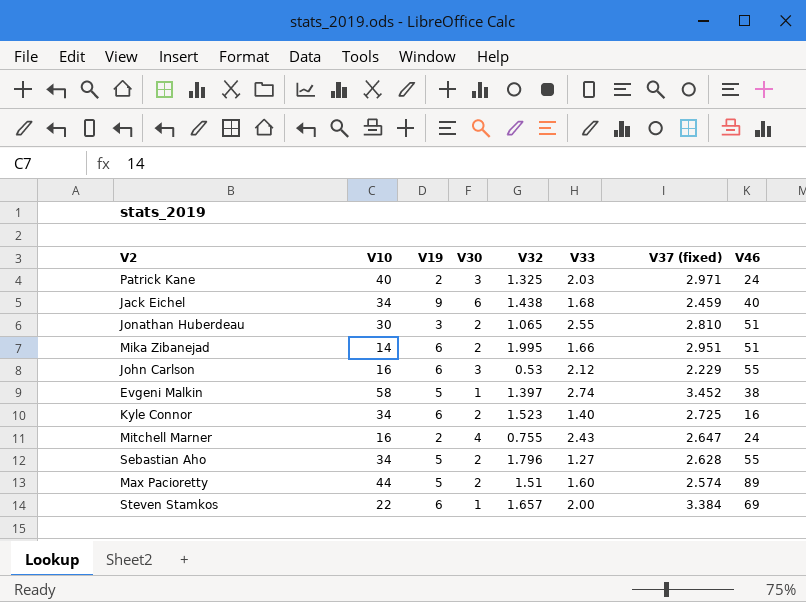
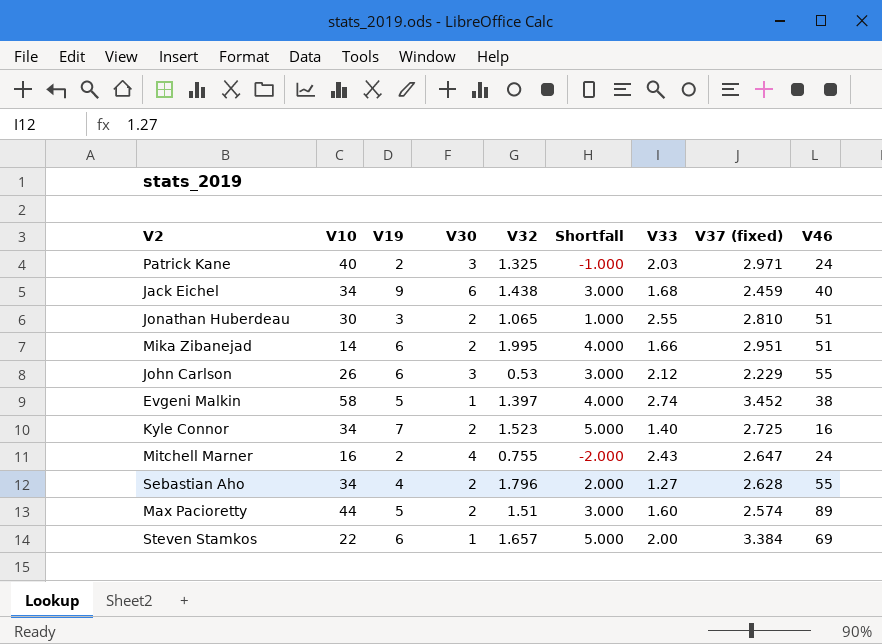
column Shortfall | formula: none -> [V19] - [V30]
John Carlson | V10: 16 -> 26
Kyle Connor | V19: 6 -> 7
Sebastian Aho | V19: 5 -> 4

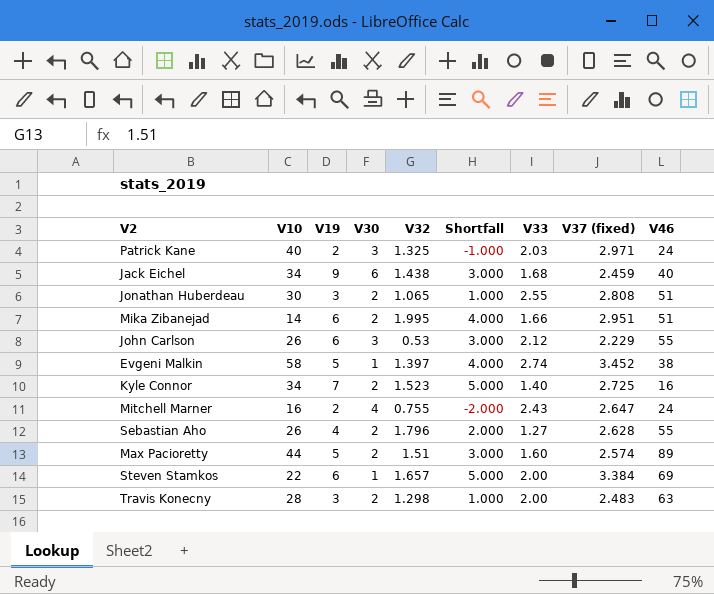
Jonathan Huberdeau | V37 (fixed): 2.810 -> 2.808
Sebastian Aho | V10: 34 -> 26
row Travis Konecny: none -> 28 | 3 | 2 | 1.298 | 1.000 | 2.00 | 2.483 | 63

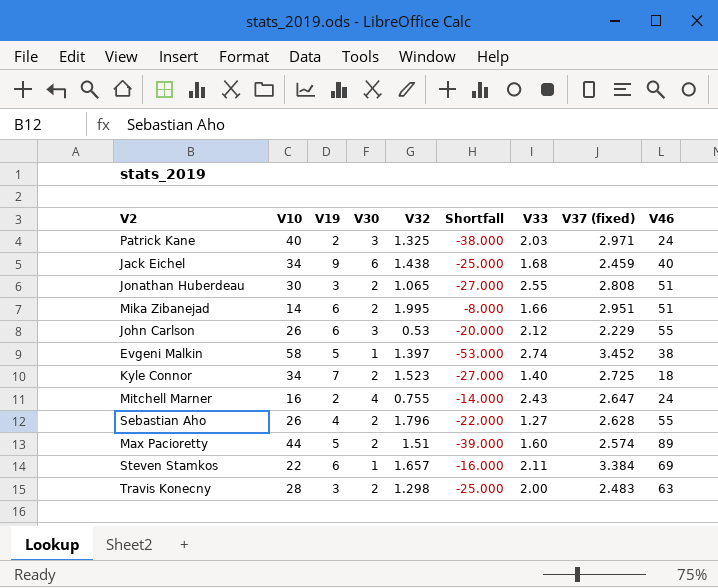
column Shortfall | formula: [V19] - [V30] -> [V19] - [V10]
Kyle Connor | V46: 16 -> 18
Steven Stamkos | V33: 2.00 -> 2.11

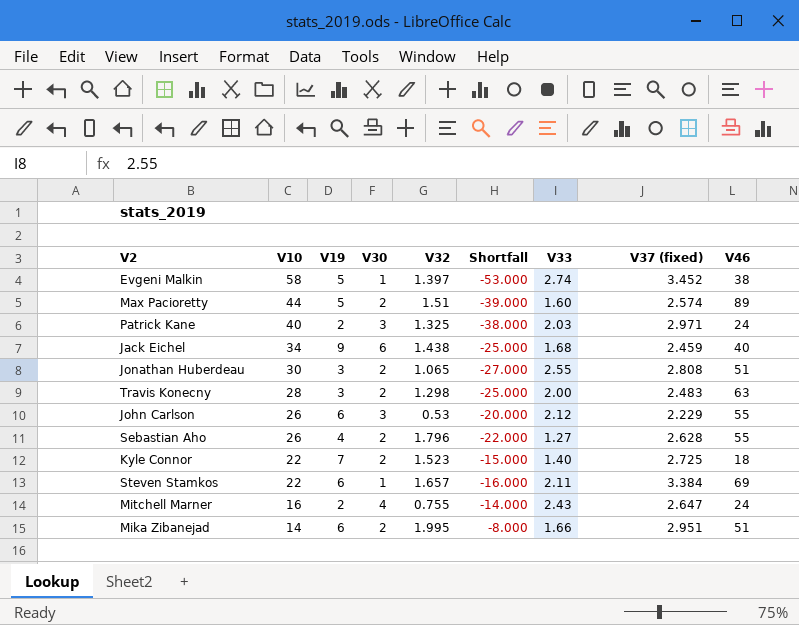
row order: none -> V10 descending
Kyle Connor | V10: 34 -> 22
Kyle Connor | Shortfall: -27.000 -> -15.000

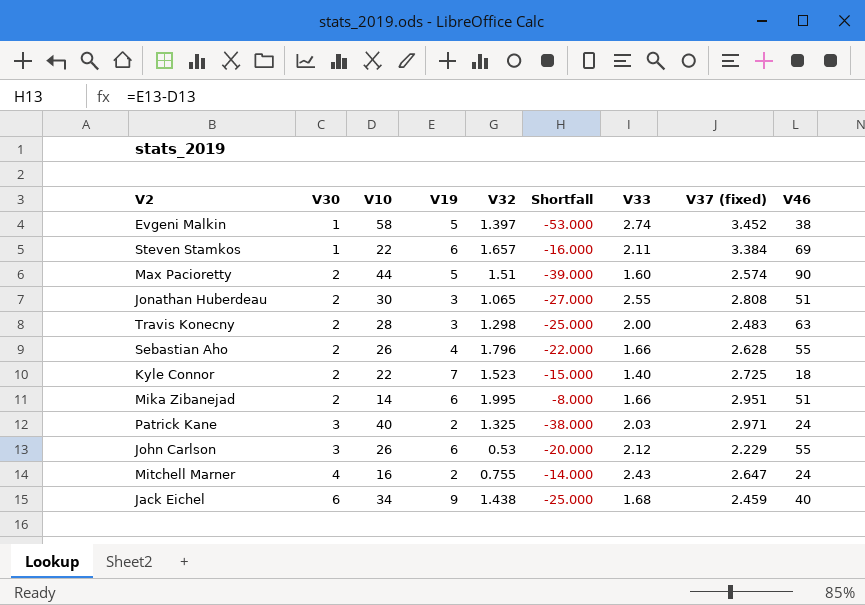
row order: V10 descending -> V30 ascending
column V30 | position: 4 -> 2
Max Pacioretty | V46: 89 -> 90
Sebastian Aho | V33: 1.27 -> 1.66

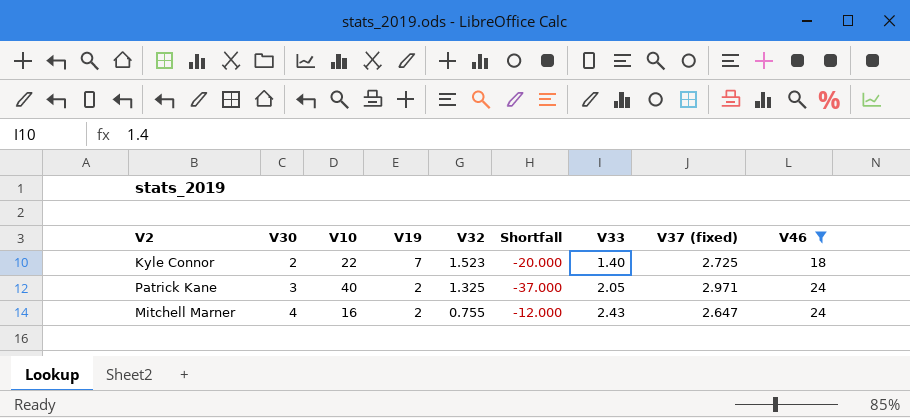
filter: none -> V46 <= 24
column Shortfall | formula: [V19] - [V10] -> [V30] - [V10]
Patrick Kane | V33: 2.03 -> 2.05

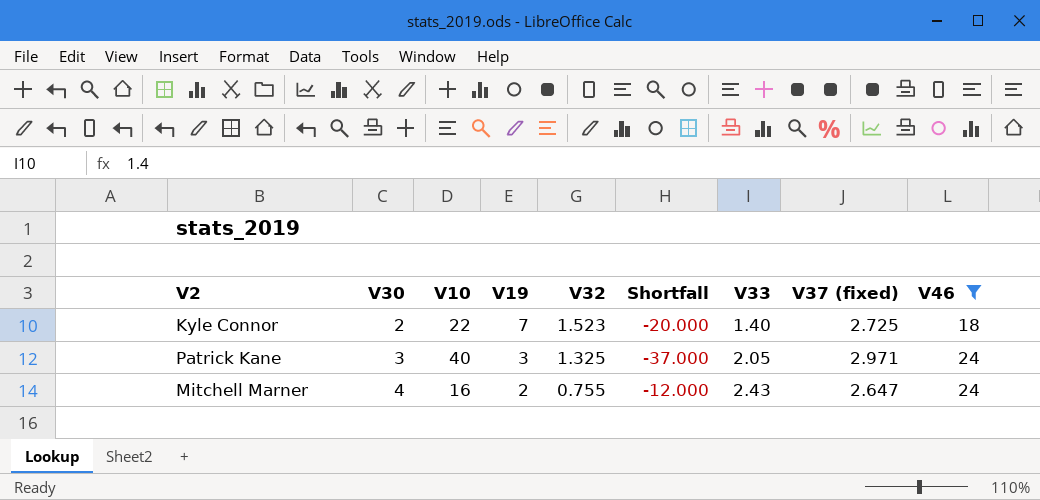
Patrick Kane | V19: 2 -> 3

